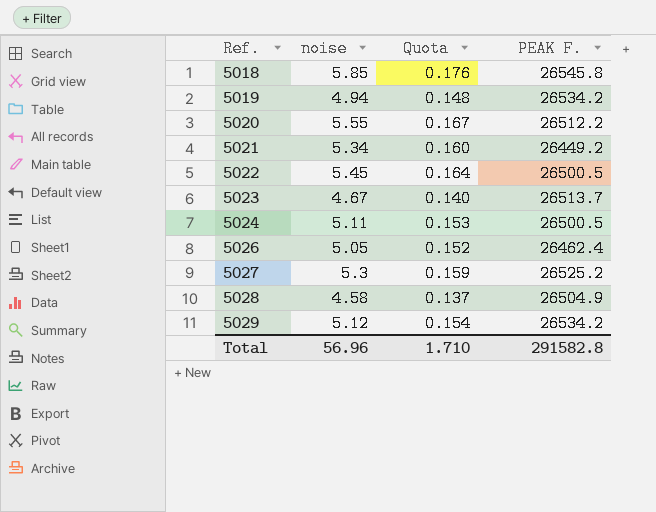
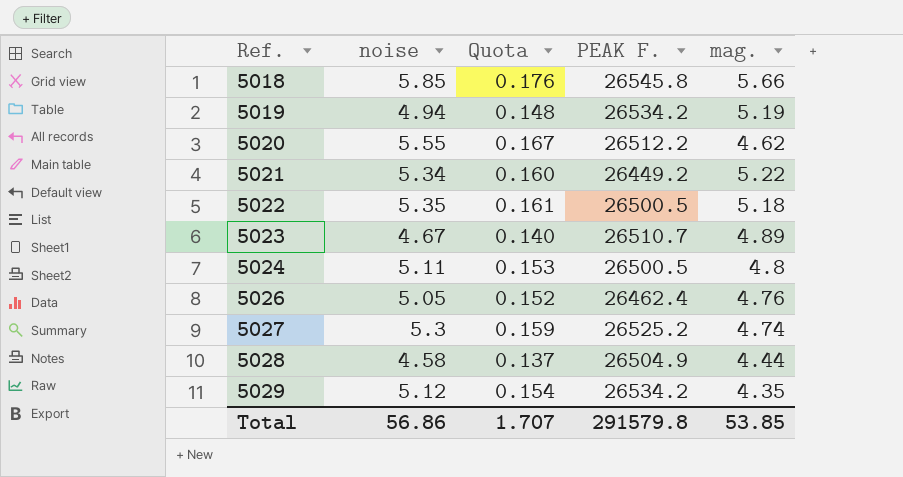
column mag. | position: none -> 5
5022 | noise: 5.45 -> 5.35
5022 | Quota: 0.164 -> 0.161
5023 | PEAK F.: 26513.7 -> 26510.7
Total | noise: 56.96 -> 56.86
Total | Quota: 1.710 -> 1.707
Total | PEAK F.: 291582.8 -> 291579.8

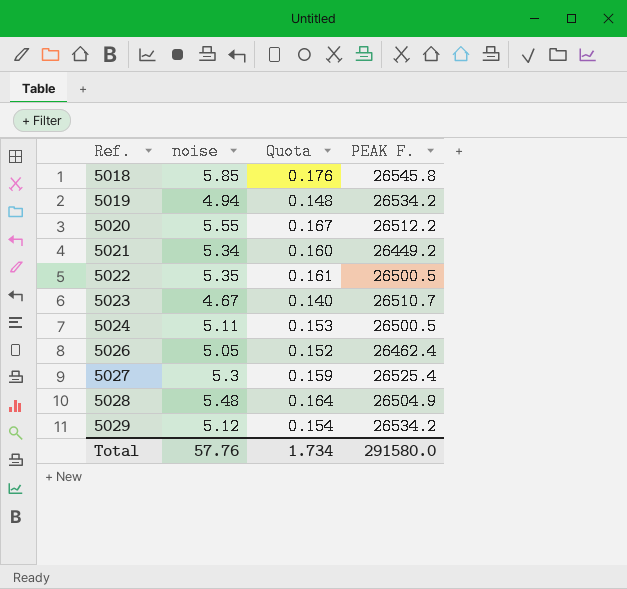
column mag. | position: 5 -> none
5027 | PEAK F.: 26525.2 -> 26525.4
5028 | noise: 4.58 -> 5.48
5028 | Quota: 0.137 -> 0.164
Total | noise: 56.86 -> 57.76
Total | Quota: 1.707 -> 1.734
Total | PEAK F.: 291579.8 -> 291580.0

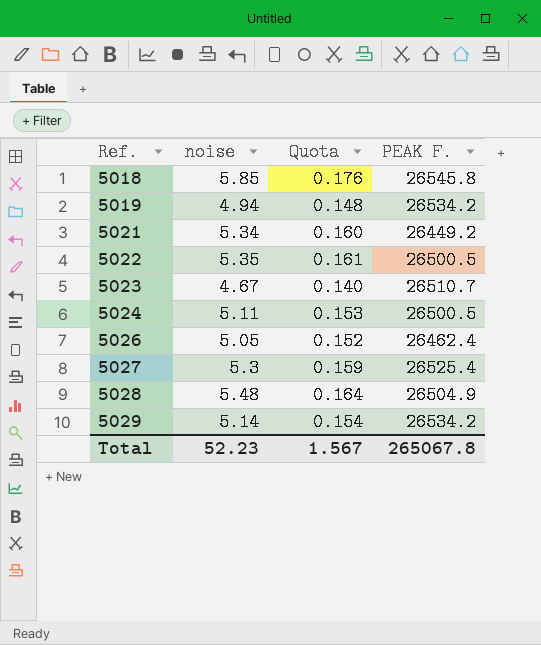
row 5020: 5.55 | 0.167 | 26512.2 -> none
5029 | noise: 5.12 -> 5.14
Total | noise: 57.76 -> 52.23
Total | Quota: 1.734 -> 1.567
Total | PEAK F.: 291580.0 -> 265067.8

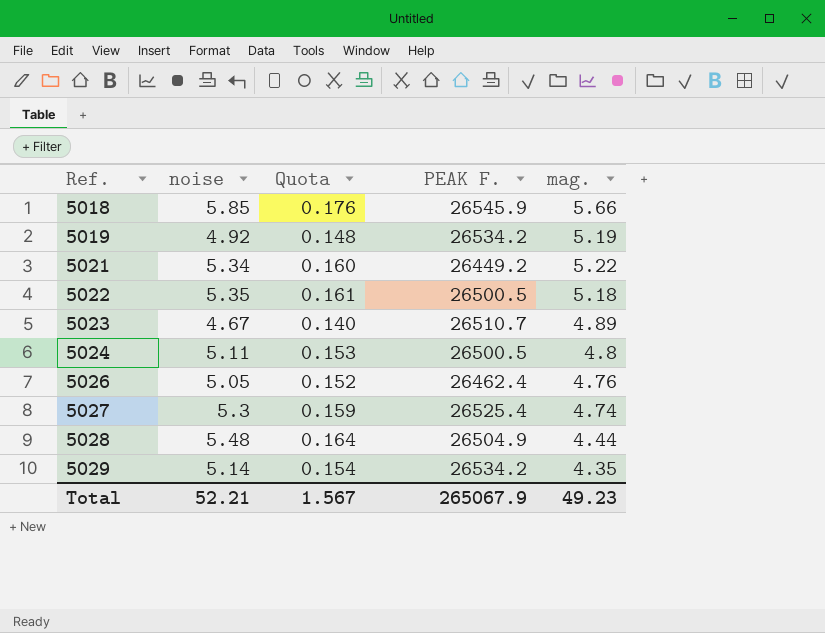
column mag. | position: none -> 5
5018 | PEAK F.: 26545.8 -> 26545.9
5019 | noise: 4.94 -> 4.92
Total | noise: 52.23 -> 52.21
Total | PEAK F.: 265067.8 -> 265067.9

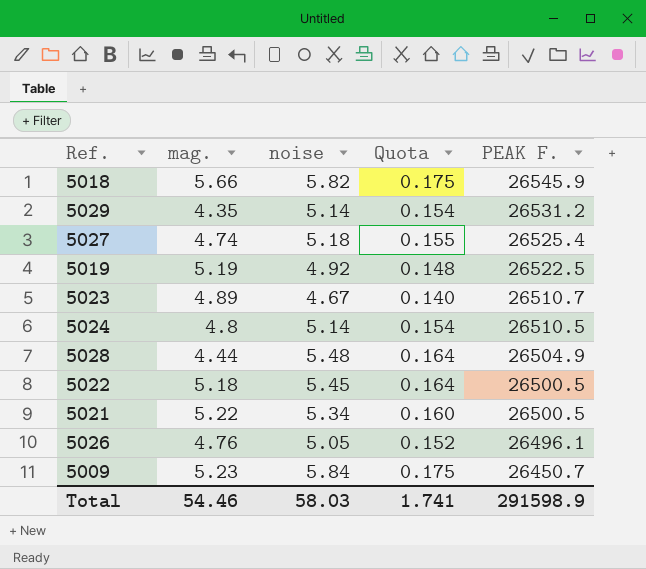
row order: Ref. ascending -> PEAK F. descending
column mag. | position: 5 -> 2
5018 | noise: 5.85 -> 5.82
5018 | Quota: 0.176 -> 0.175
5029 | PEAK F.: 26534.2 -> 26531.2
5027 | noise: 5.3 -> 5.18
5027 | Quota: 0.159 -> 0.155
5019 | PEAK F.: 26534.2 -> 26522.5
5024 | noise: 5.11 -> 5.14
5024 | Quota: 0.153 -> 0.154
5024 | PEAK F.: 26500.5 -> 26510.5
5022 | noise: 5.35 -> 5.45
5022 | Quota: 0.161 -> 0.164
5021 | PEAK F.: 26449.2 -> 26500.5
5026 | PEAK F.: 26462.4 -> 26496.1
row 5009: none -> 5.23 | 5.84 | 0.175 | 26450.7
Total | mag.: 49.23 -> 54.46
Total | noise: 52.21 -> 58.03
Total | Quota: 1.567 -> 1.741
Total | PEAK F.: 265067.9 -> 291598.9

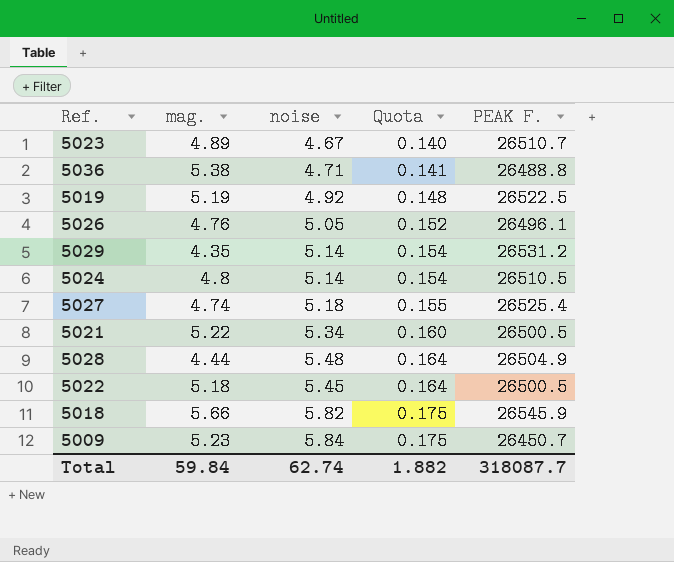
row order: PEAK F. descending -> Quota ascending
row 5036: none -> 5.38 | 4.71 | 0.141 | 26488.8
Total | mag.: 54.46 -> 59.84
Total | noise: 58.03 -> 62.74
Total | Quota: 1.741 -> 1.882
Total | PEAK F.: 291598.9 -> 318087.7

